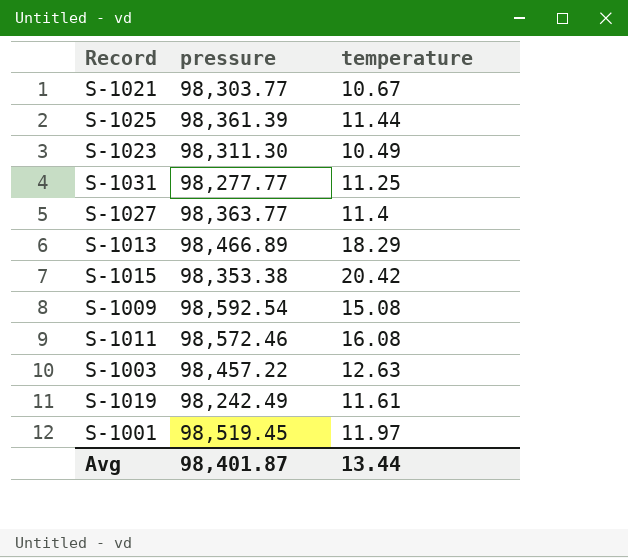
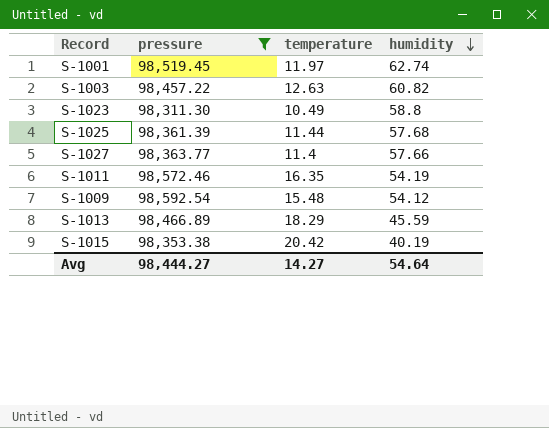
filter: none -> pressure >= 98,311.30
row order: none -> humidity descending
column humidity | position: none -> 4
S-1011 | temperature: 16.08 -> 16.35
S-1009 | temperature: 15.08 -> 15.48
Avg | pressure: 98,401.87 -> 98,444.27
Avg | temperature: 13.44 -> 14.27

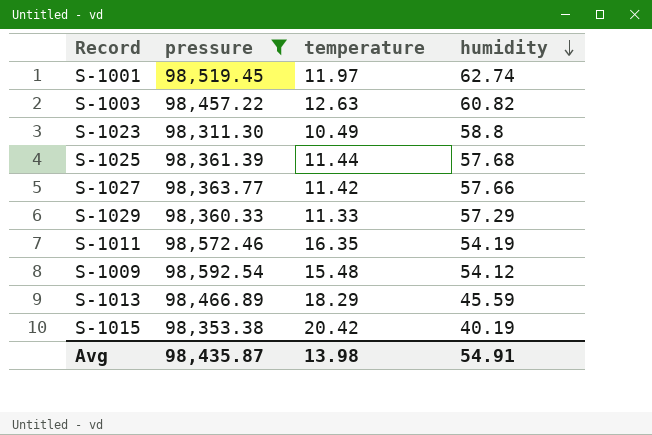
S-1027 | temperature: 11.4 -> 11.42
row S-1029: none -> 98,360.33 | 11.33 | 57.29
Avg | pressure: 98,444.27 -> 98,435.87
Avg | temperature: 14.27 -> 13.98
Avg | humidity: 54.64 -> 54.91

